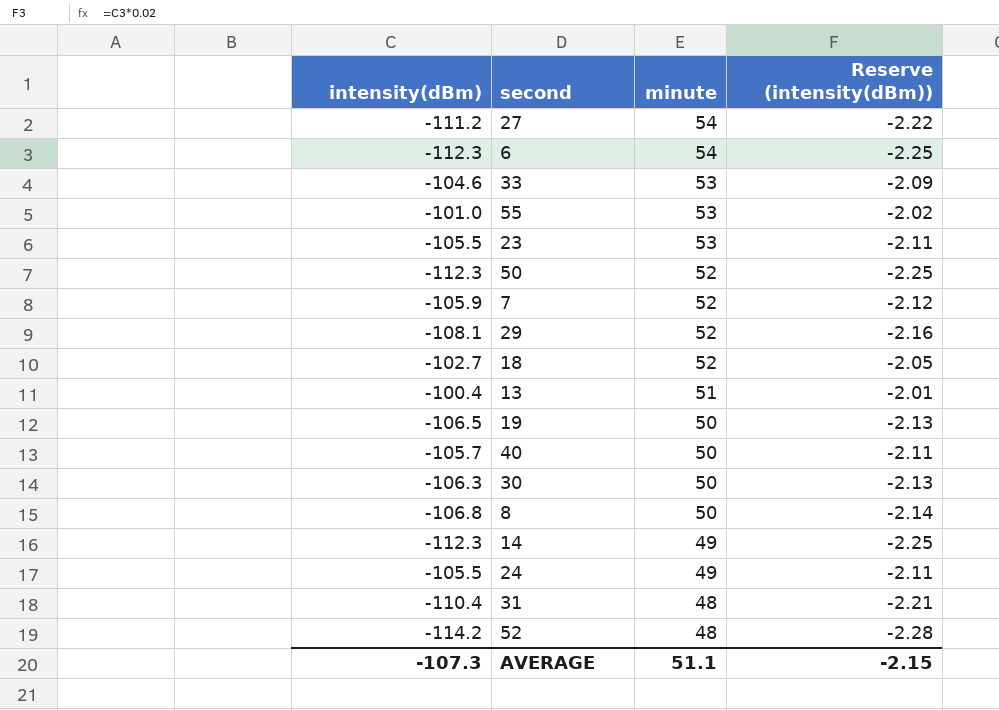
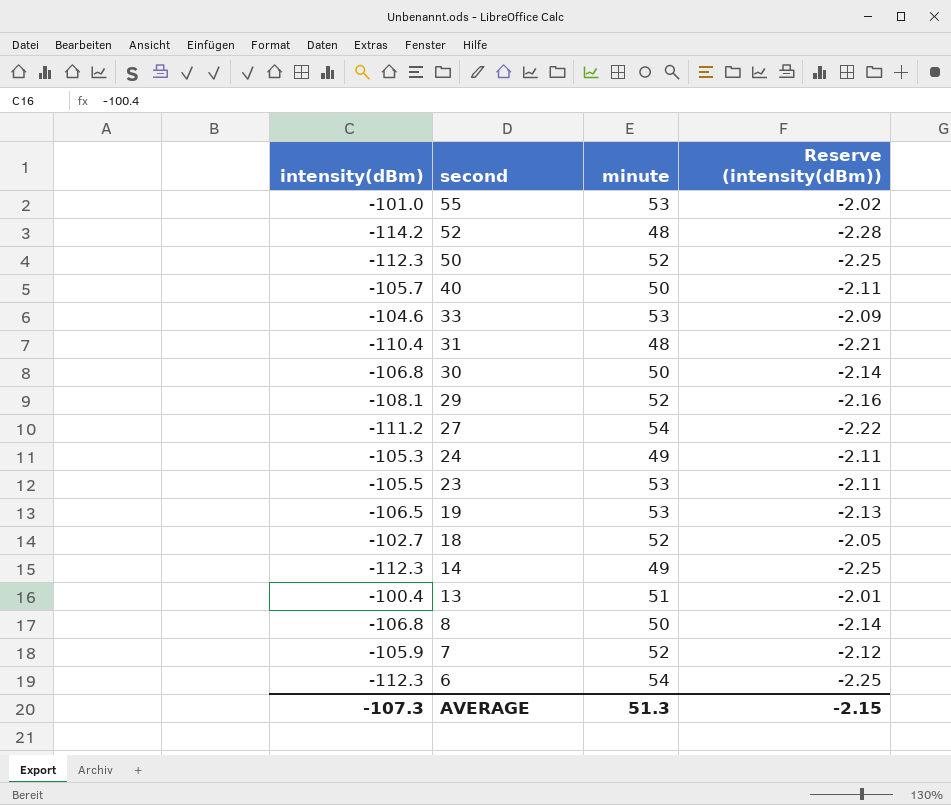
row order: minute descending -> second descending
30 | intensity(dBm): -106.3 -> -106.8
30 | Reserve (intensity(dBm)): -2.13 -> -2.14
24 | intensity(dBm): -105.5 -> -105.3
19 | minute: 50 -> 53
AVERAGE | minute: 51.1 -> 51.3

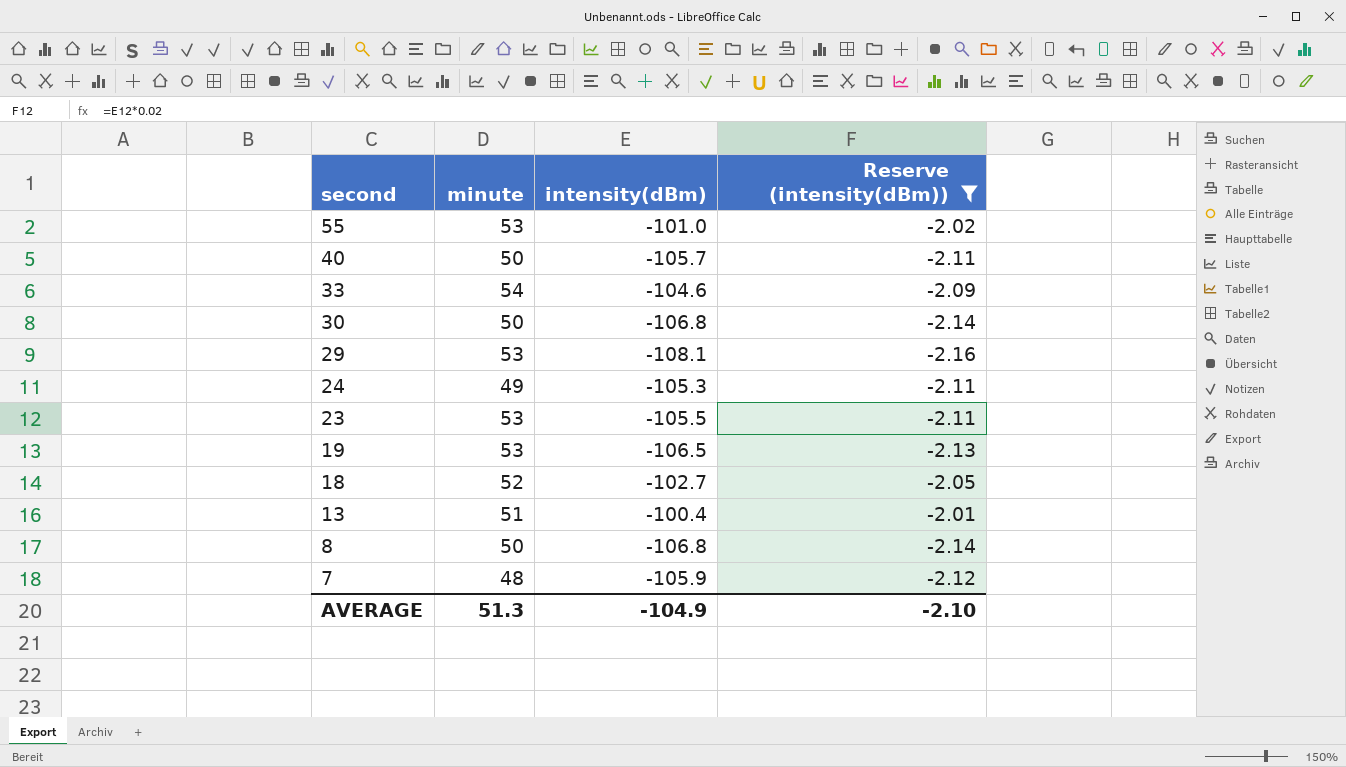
filter: none -> Reserve (intensity(dBm)) >= -2.16
column intensity(dBm) | position: 1 -> 3
33 | minute: 53 -> 54
29 | minute: 52 -> 53
7 | minute: 52 -> 48
AVERAGE | intensity(dBm): -107.3 -> -104.9
AVERAGE | Reserve (intensity(dBm)): -2.15 -> -2.10

